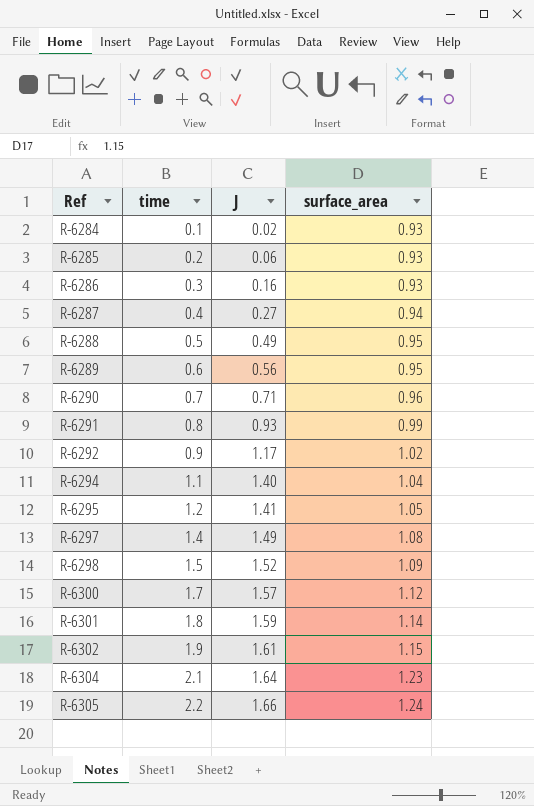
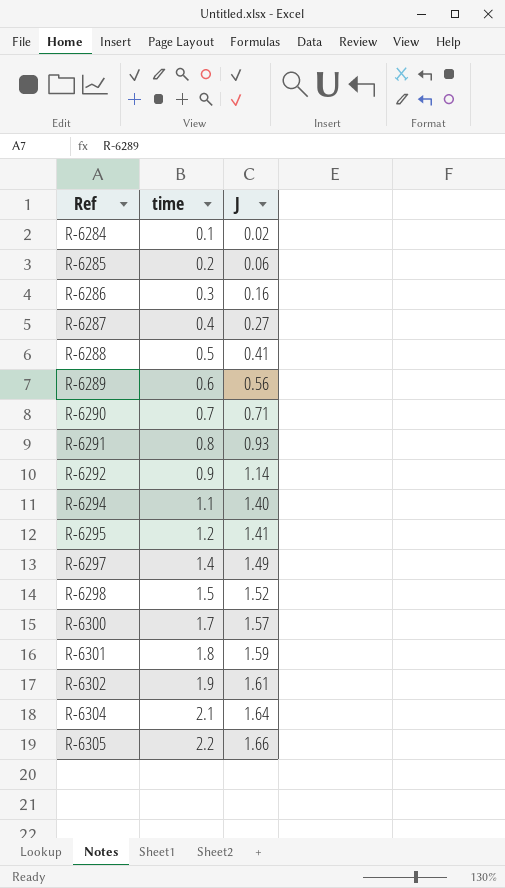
column surface_area | position: 4 -> none
R-6288 | J: 0.49 -> 0.41
R-6292 | J: 1.17 -> 1.14

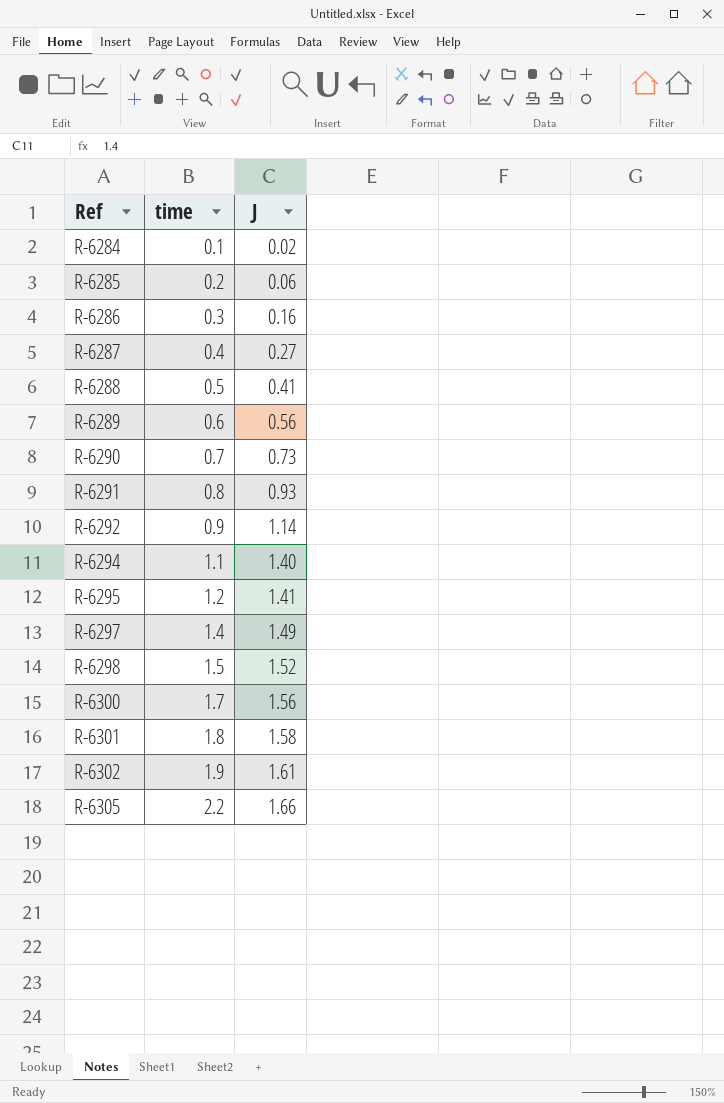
row R-6304: 2.1 | 1.64 -> none
R-6290 | J: 0.71 -> 0.73
R-6300 | J: 1.57 -> 1.56
R-6301 | J: 1.59 -> 1.58

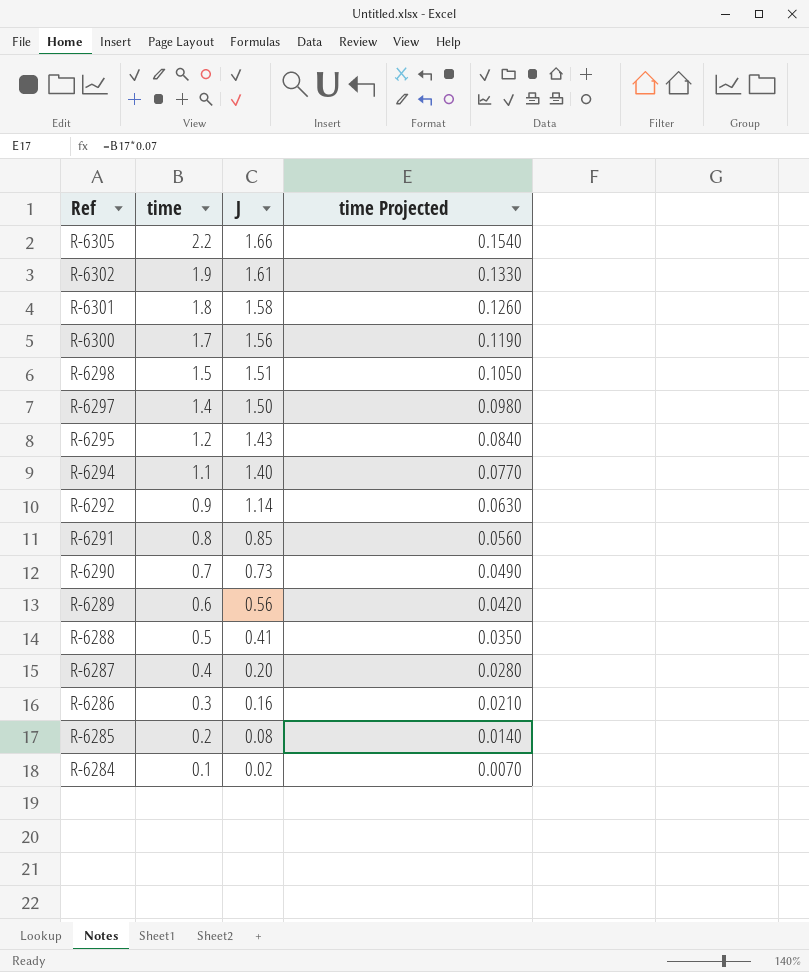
row order: Ref ascending -> Ref descending
column time Projected | formula: none -> [time] * 0.07
R-6298 | J: 1.52 -> 1.51
R-6297 | J: 1.49 -> 1.50
R-6295 | J: 1.41 -> 1.43
R-6291 | J: 0.93 -> 0.85
R-6287 | J: 0.27 -> 0.20
R-6285 | J: 0.06 -> 0.08

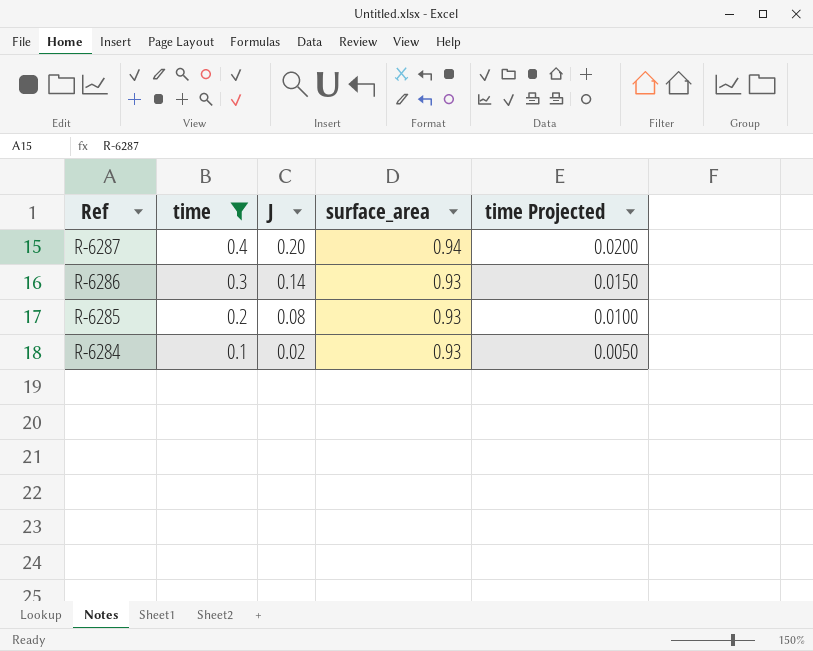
filter: none -> time <= 0.4
column surface_area | position: none -> 4
column time Projected | formula: [time] * 0.07 -> [time] * 0.05
R-6286 | J: 0.16 -> 0.14

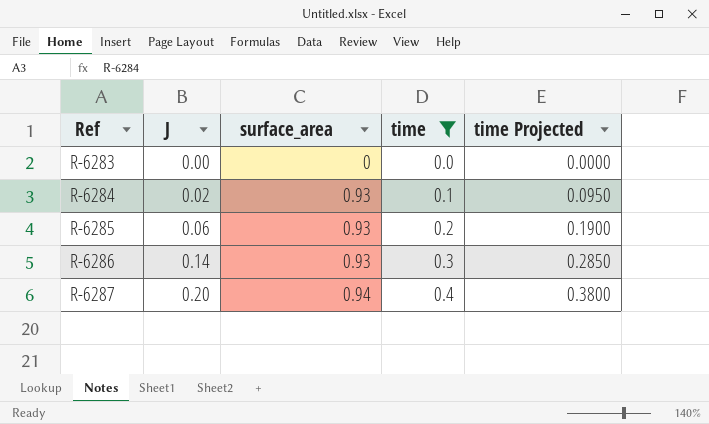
row order: Ref descending -> Ref ascending
column time | position: 2 -> 4
column time Projected | formula: [time] * 0.05 -> [time] * 0.95
row R-6283: none -> 0.00 | 0 | 0.0 | 0.0000
R-6285 | J: 0.08 -> 0.06

